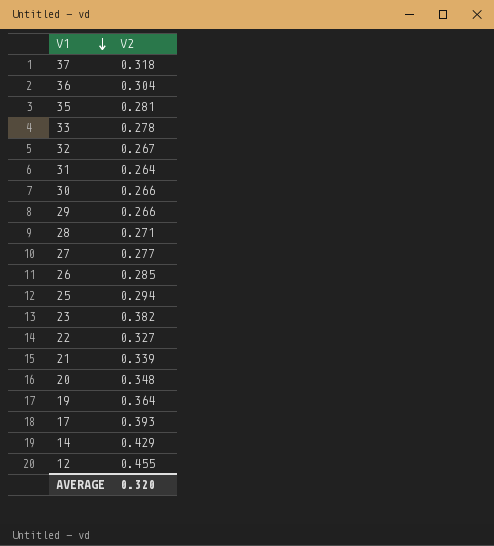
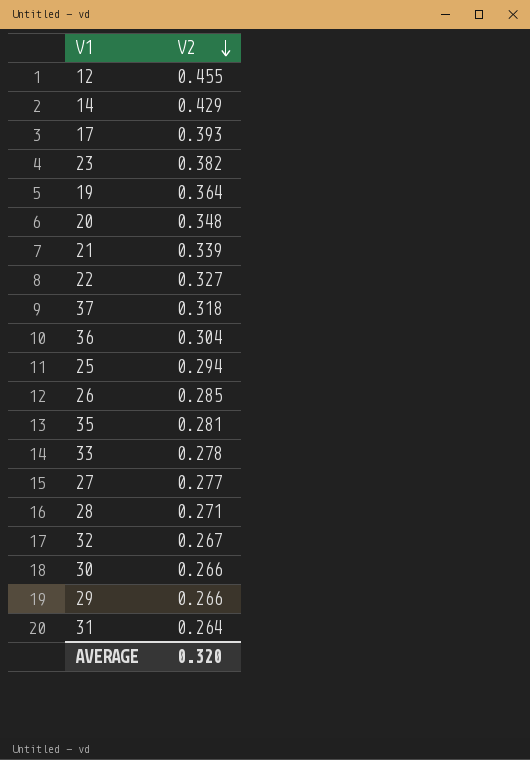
row order: V1 descending -> V2 descending

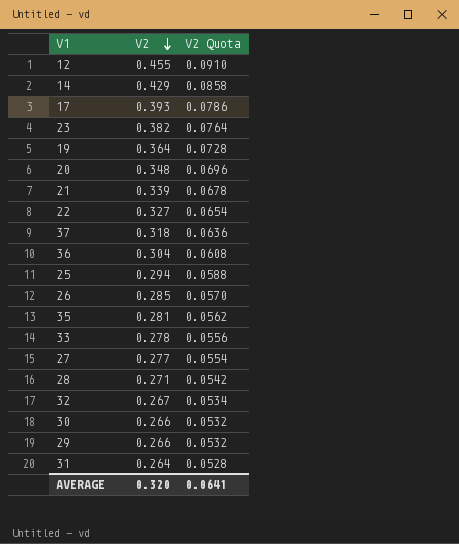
column V2 Quota | formula: none -> [V2] * 0.2

